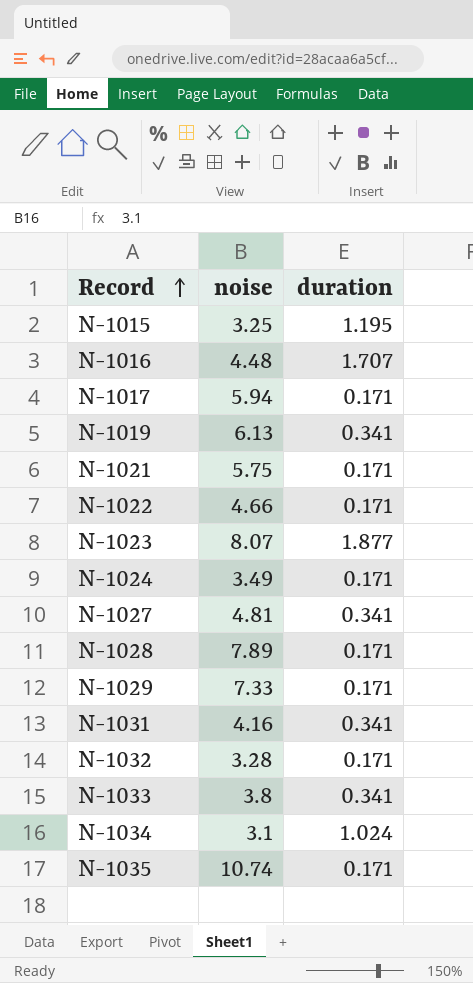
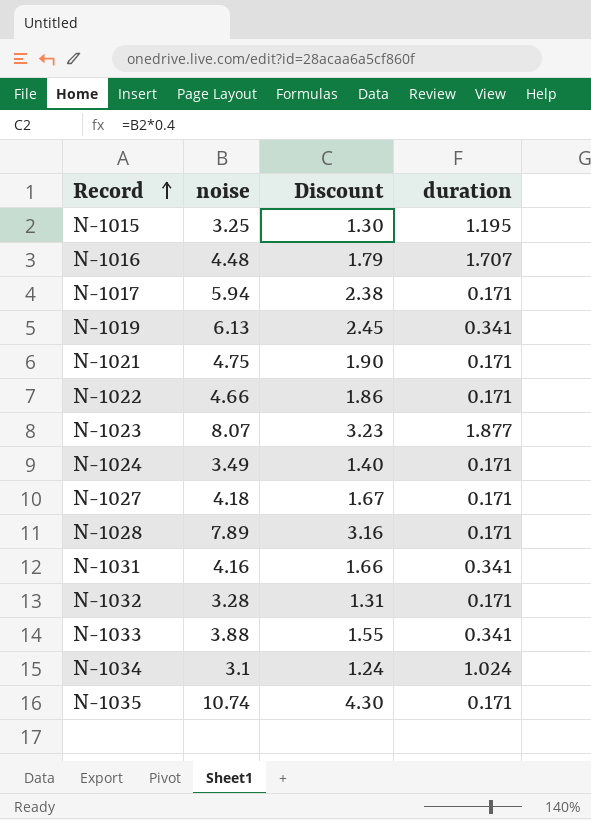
column Discount | formula: none -> [noise] * 0.4
row N-1029: 7.33 | 0.171 -> none
N-1021 | noise: 5.75 -> 4.75
N-1027 | noise: 4.81 -> 4.18
N-1027 | duration: 0.341 -> 0.171
N-1033 | noise: 3.8 -> 3.88

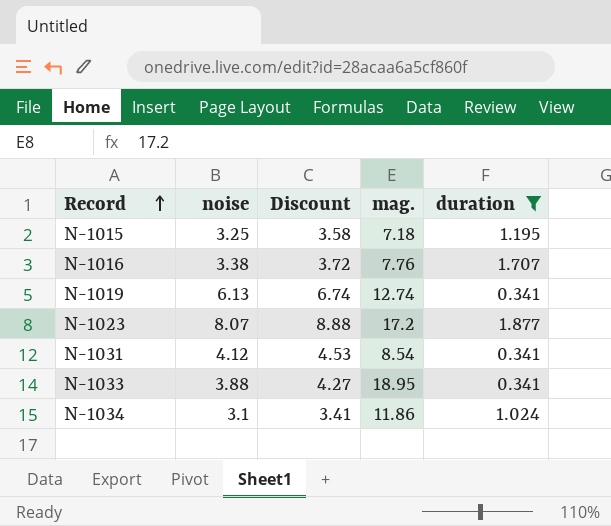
filter: none -> duration != 0.171
column Discount | formula: [noise] * 0.4 -> [noise] * 1.1
column mag. | position: none -> 4
N-1016 | noise: 4.48 -> 3.38
N-1031 | noise: 4.16 -> 4.12

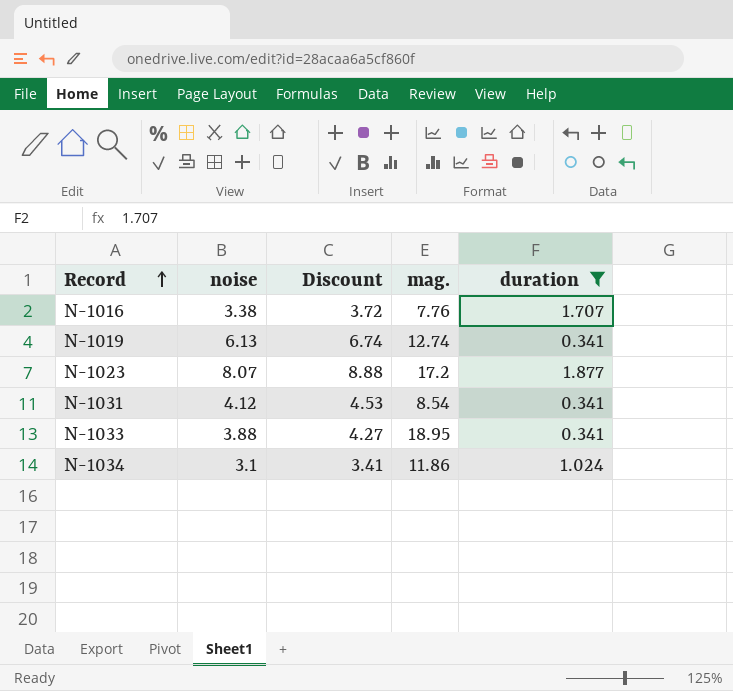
row N-1015: 3.25 | 3.58 | 7.18 | 1.195 -> none

